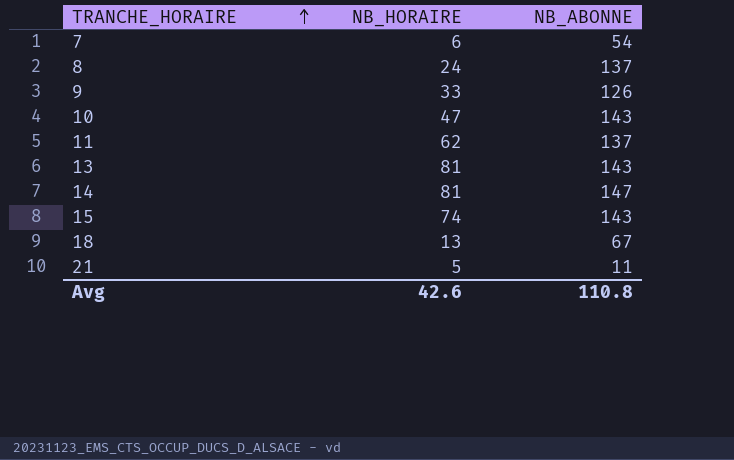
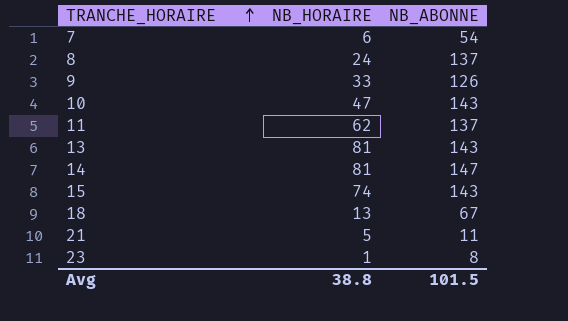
row 23: none -> 1 | 8
Avg | NB_HORAIRE: 42.6 -> 38.8
Avg | NB_ABONNE: 110.8 -> 101.5

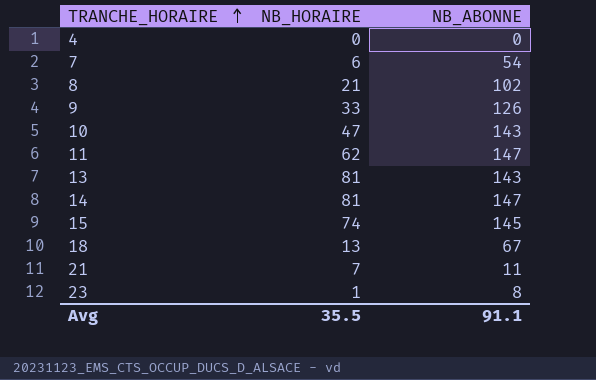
row 4: none -> 0 | 0
8 | NB_HORAIRE: 24 -> 21
8 | NB_ABONNE: 137 -> 102
11 | NB_ABONNE: 137 -> 147
15 | NB_ABONNE: 143 -> 145
21 | NB_HORAIRE: 5 -> 7
Avg | NB_HORAIRE: 38.8 -> 35.5
Avg | NB_ABONNE: 101.5 -> 91.1

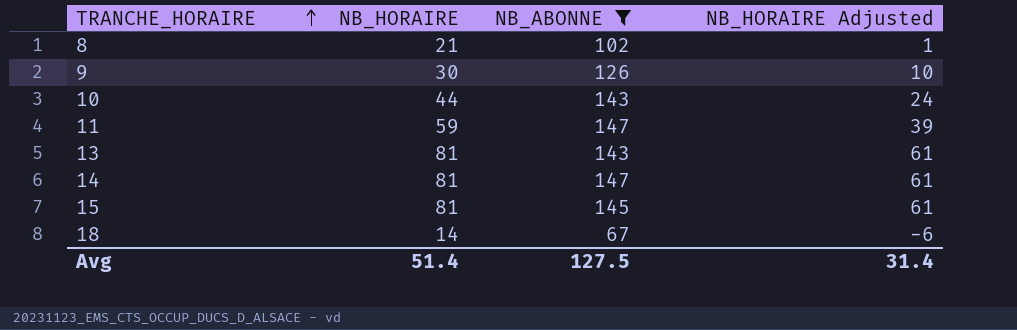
filter: none -> NB_ABONNE >= 67
column NB_HORAIRE Adjusted | formula: none -> [NB_HORAIRE] - 20
9 | NB_HORAIRE: 33 -> 30
10 | NB_HORAIRE: 47 -> 44
11 | NB_HORAIRE: 62 -> 59
15 | NB_HORAIRE: 74 -> 81
18 | NB_HORAIRE: 13 -> 14
Avg | NB_HORAIRE: 35.5 -> 51.4
Avg | NB_ABONNE: 91.1 -> 127.5

